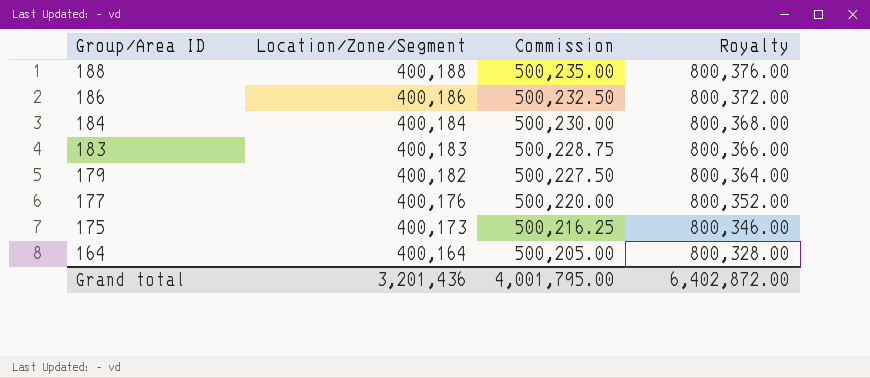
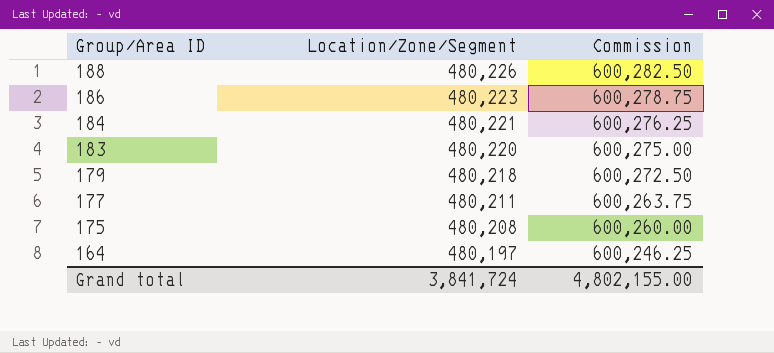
column Royalty | formula: [Location/Zone/Segment] * 2 -> none
188 | Location/Zone/Segment: 400,188 -> 480,226
188 | Commission: 500,235.00 -> 600,282.50
186 | Location/Zone/Segment: 400,186 -> 480,223
186 | Commission: 500,232.50 -> 600,278.75
184 | Location/Zone/Segment: 400,184 -> 480,221
184 | Commission: 500,230.00 -> 600,276.25
183 | Location/Zone/Segment: 400,183 -> 480,220
183 | Commission: 500,228.75 -> 600,275.00
179 | Location/Zone/Segment: 400,182 -> 480,218
179 | Commission: 500,227.50 -> 600,272.50
177 | Location/Zone/Segment: 400,176 -> 480,211
177 | Commission: 500,220.00 -> 600,263.75
175 | Location/Zone/Segment: 400,173 -> 480,208
175 | Commission: 500,216.25 -> 600,260.00
164 | Location/Zone/Segment: 400,164 -> 480,197
164 | Commission: 500,205.00 -> 600,246.25
Grand total | Location/Zone/Segment: 3,201,436 -> 3,841,724
Grand total | Commission: 4,001,795.00 -> 4,802,155.00

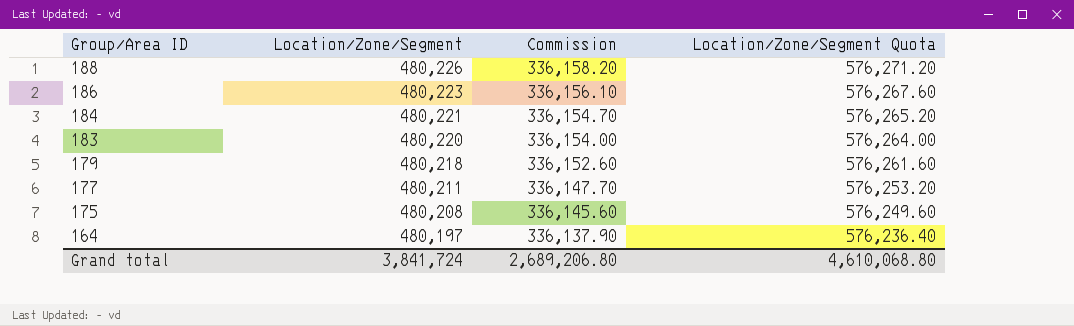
column Commission | formula: [Location/Zone/Segment] * 1.25 -> [Location/Zone/Segment] * 0.7
column Location/Zone/Segment Quota | formula: none -> [Location/Zone/Segment] * 1.2
Grand total | Commission: 4,802,155.00 -> 2,689,206.80

